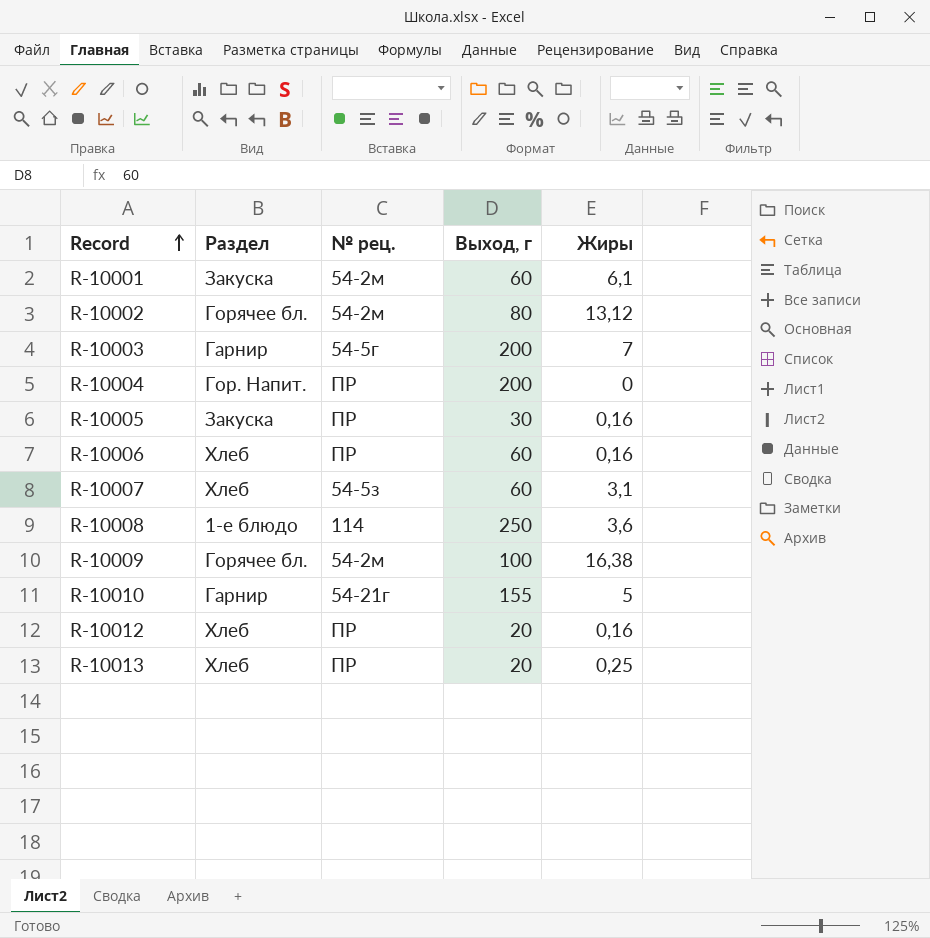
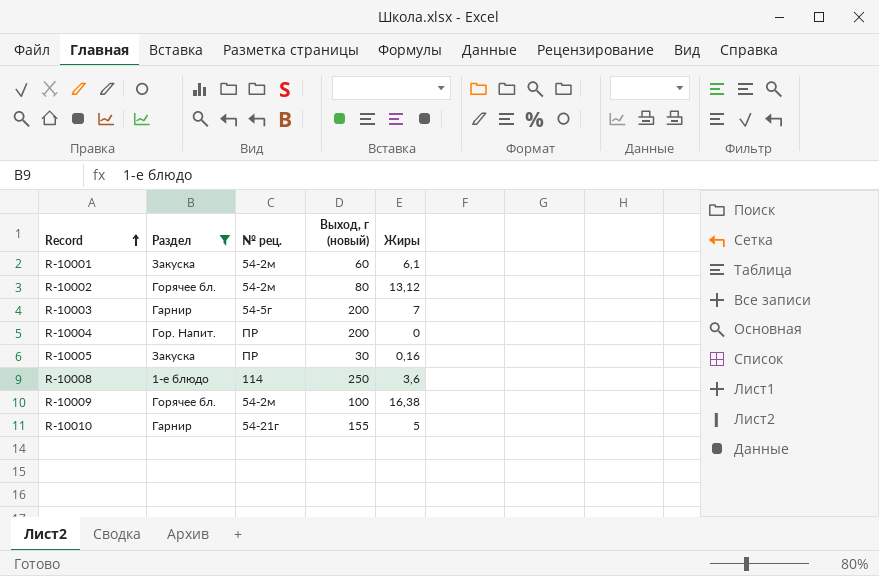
filter: none -> Раздел != Хлеб
column name: Выход, г -> Выход, г (новый)

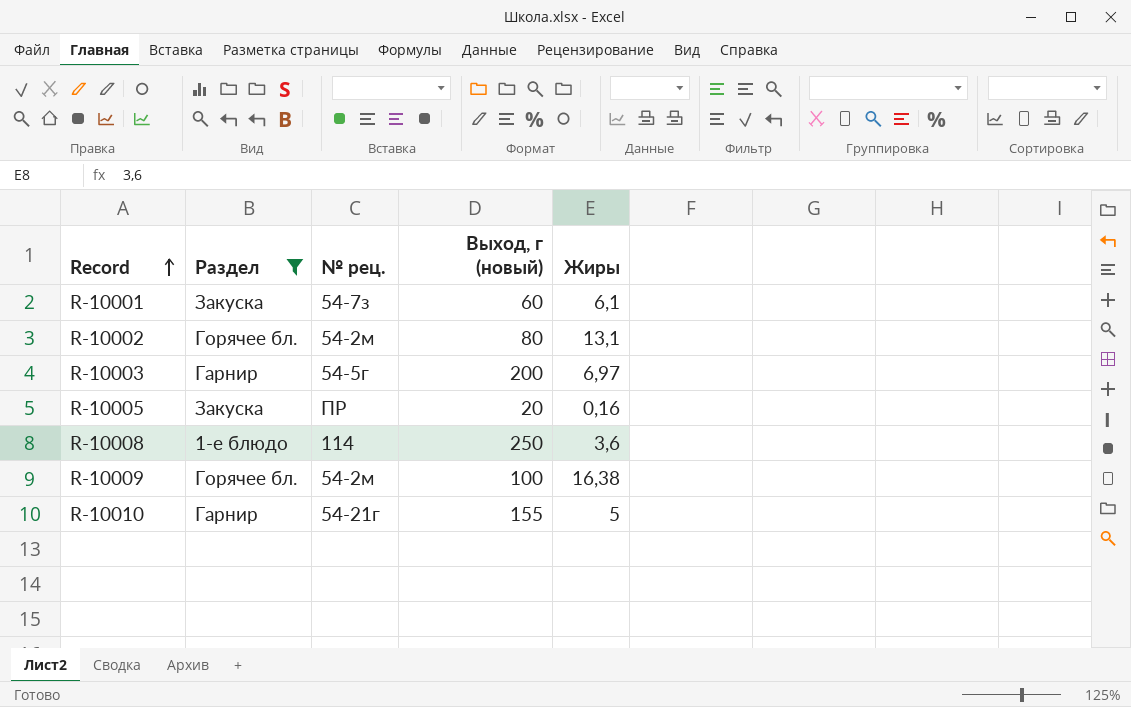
row R-10004: Гор. Напит. | ПР | 200 | 0 -> none
R-10001 | № рец.: 54-2м -> 54-7з
R-10002 | Жиры: 13,12 -> 13,1
R-10003 | Жиры: 7 -> 6,97
R-10005 | Выход, г (новый): 30 -> 20

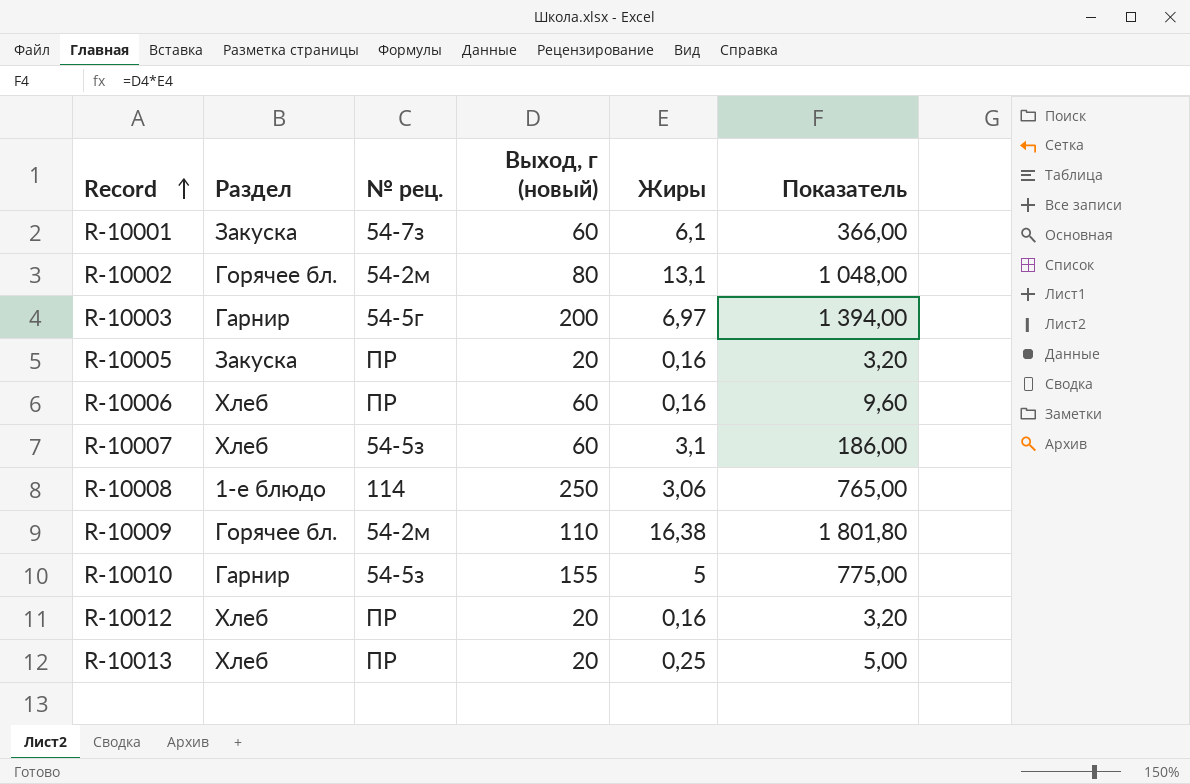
filter: Раздел != Хлеб -> none
column Показатель | formula: none -> [Выход, г (новый)] * [Жиры]
R-10008 | Жиры: 3,6 -> 3,06
R-10009 | Выход, г (новый): 100 -> 110
R-10010 | № рец.: 54-21г -> 54-5з

